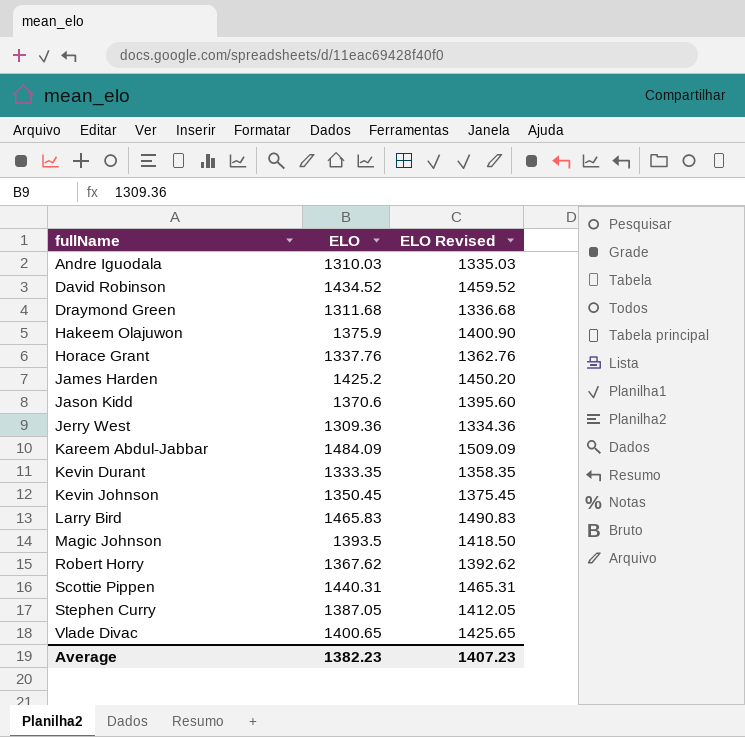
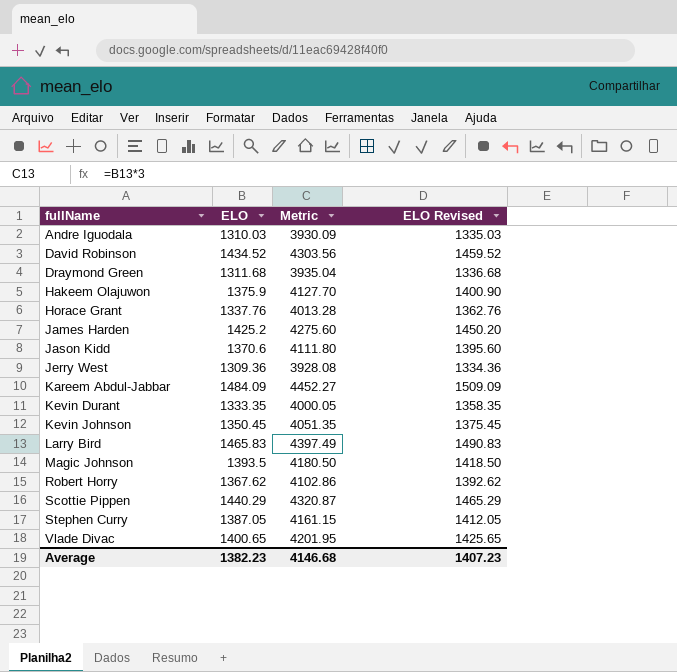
column Metric | formula: none -> [ELO] * 3
Scottie Pippen | ELO: 1440.31 -> 1440.29
Scottie Pippen | ELO Revised: 1465.31 -> 1465.29

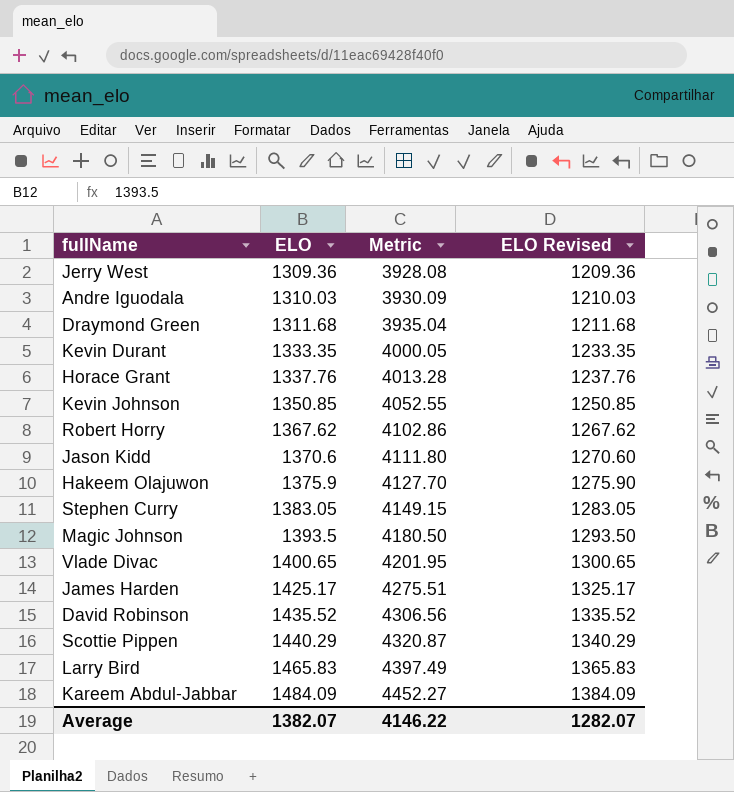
row order: fullName ascending -> ELO ascending
column ELO Revised | formula: [ELO] + 25 -> [ELO] - 100
Kevin Johnson | ELO: 1350.45 -> 1350.85
Kevin Johnson | Metric: 4051.35 -> 4052.55
Stephen Curry | ELO: 1387.05 -> 1383.05
Stephen Curry | Metric: 4161.15 -> 4149.15
James Harden | ELO: 1425.2 -> 1425.17
James Harden | Metric: 4275.60 -> 4275.51
David Robinson | ELO: 1434.52 -> 1435.52
David Robinson | Metric: 4303.56 -> 4306.56
Average | ELO: 1382.23 -> 1382.07
Average | Metric: 4146.68 -> 4146.22
Average | ELO Revised: 1407.23 -> 1282.07

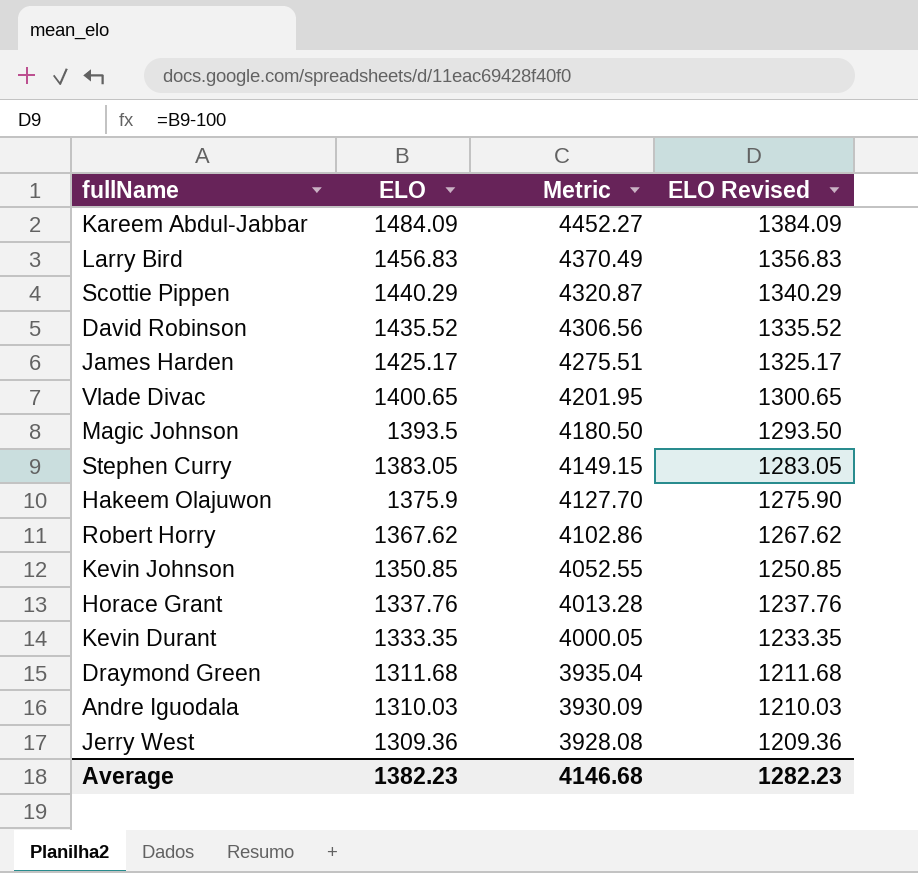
row order: ELO ascending -> ELO descending
row Jason Kidd: 1370.6 | 4111.80 | 1270.60 -> none
Larry Bird | ELO: 1465.83 -> 1456.83
Larry Bird | Metric: 4397.49 -> 4370.49
Larry Bird | ELO Revised: 1365.83 -> 1356.83
Average | ELO: 1382.07 -> 1382.23
Average | Metric: 4146.22 -> 4146.68
Average | ELO Revised: 1282.07 -> 1282.23

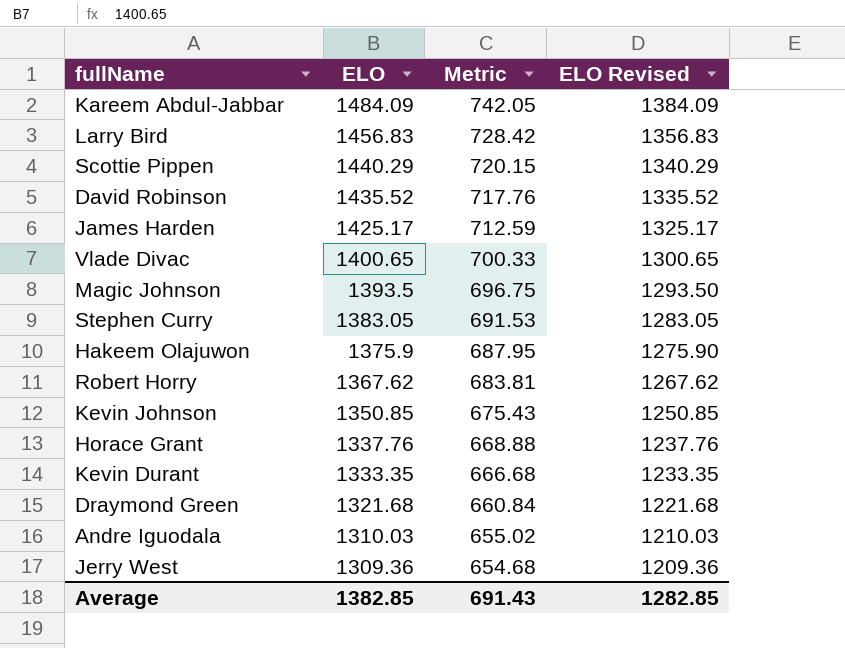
column Metric | formula: [ELO] * 3 -> [ELO] * 0.5
Draymond Green | ELO: 1311.68 -> 1321.68
Draymond Green | ELO Revised: 1211.68 -> 1221.68
Average | ELO: 1382.23 -> 1382.85
Average | Metric: 4146.68 -> 691.43
Average | ELO Revised: 1282.23 -> 1282.85

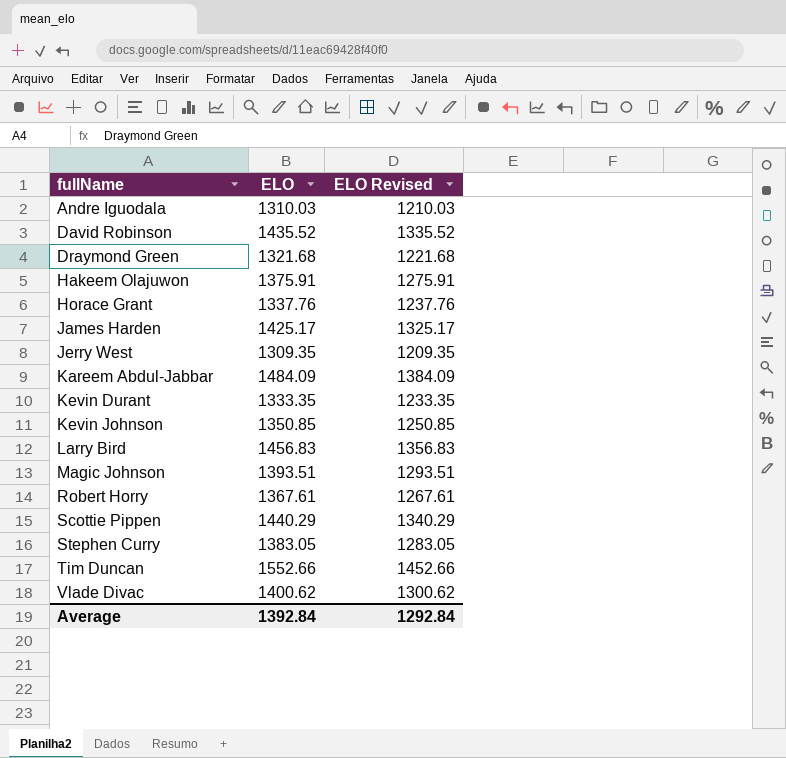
row order: ELO descending -> fullName ascending
column Metric | formula: [ELO] * 0.5 -> none
Hakeem Olajuwon | ELO: 1375.9 -> 1375.91
Hakeem Olajuwon | ELO Revised: 1275.90 -> 1275.91
Jerry West | ELO: 1309.36 -> 1309.35
Jerry West | ELO Revised: 1209.36 -> 1209.35
Magic Johnson | ELO: 1393.5 -> 1393.51
Magic Johnson | ELO Revised: 1293.50 -> 1293.51
Robert Horry | ELO: 1367.62 -> 1367.61
Robert Horry | ELO Revised: 1267.62 -> 1267.61
row Tim Duncan: none -> 1552.66 | 1452.66
Vlade Divac | ELO: 1400.65 -> 1400.62
Vlade Divac | ELO Revised: 1300.65 -> 1300.62
Average | ELO: 1382.85 -> 1392.84
Average | ELO Revised: 1282.85 -> 1292.84

